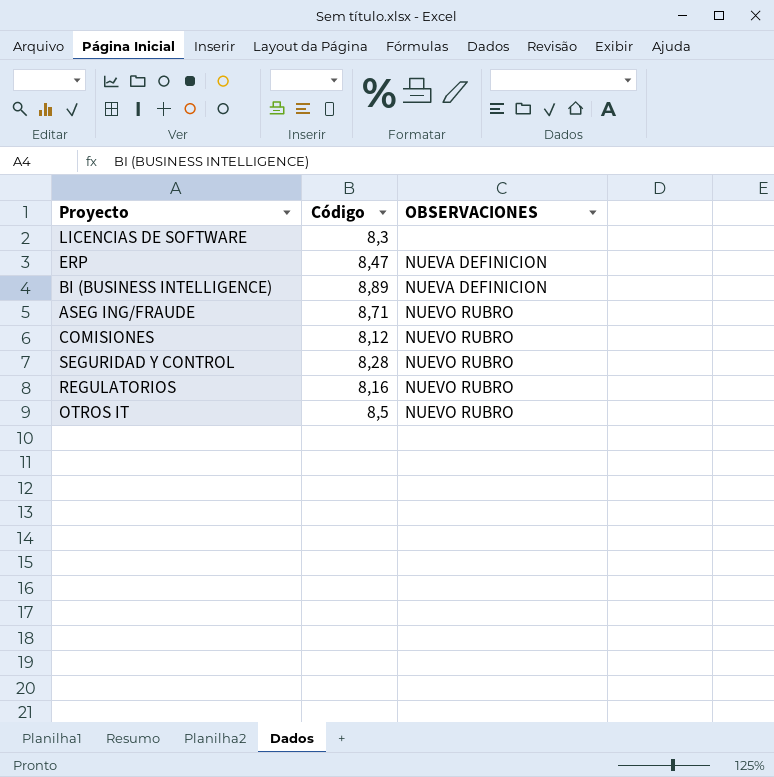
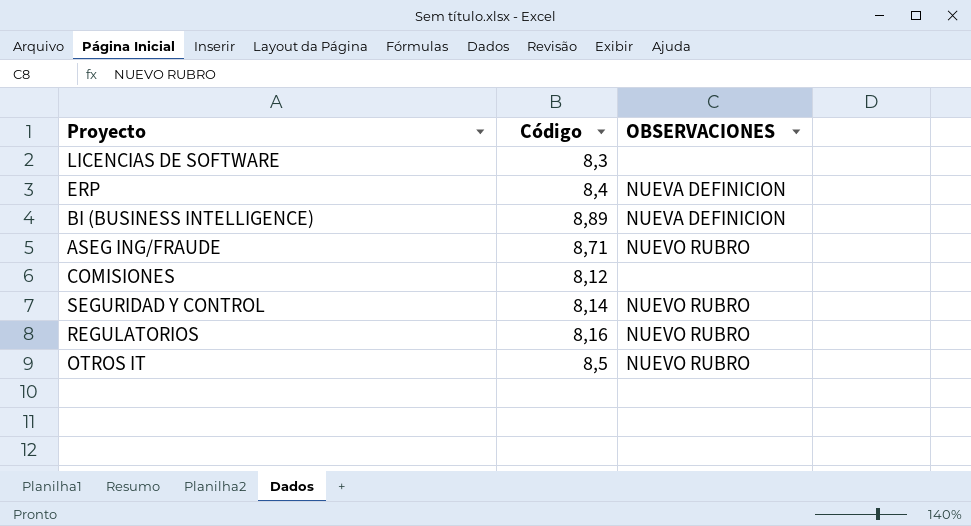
ERP | Código: 8,47 -> 8,4
COMISIONES | OBSERVACIONES: NUEVO RUBRO -> none
SEGURIDAD Y CONTROL | Código: 8,28 -> 8,14

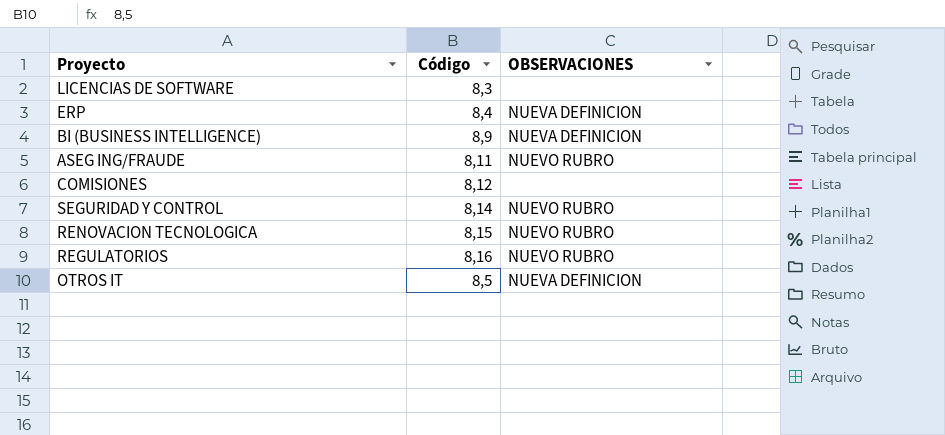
BI (BUSINESS INTELLIGENCE) | Código: 8,89 -> 8,9
ASEG ING/FRAUDE | Código: 8,71 -> 8,11
row RENOVACION TECNOLOGICA: none -> 8,15 | NUEVO RUBRO
OTROS IT | OBSERVACIONES: NUEVO RUBRO -> NUEVA DEFINICION

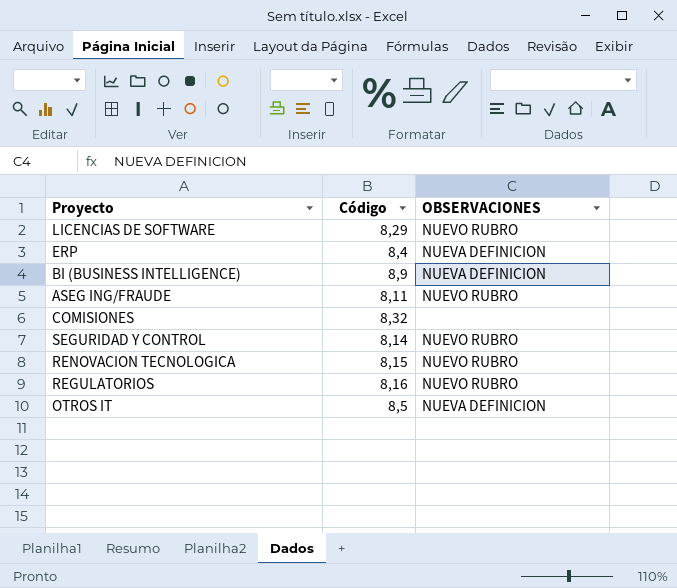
LICENCIAS DE SOFTWARE | Código: 8,3 -> 8,29
LICENCIAS DE SOFTWARE | OBSERVACIONES: none -> NUEVO RUBRO
COMISIONES | Código: 8,12 -> 8,32

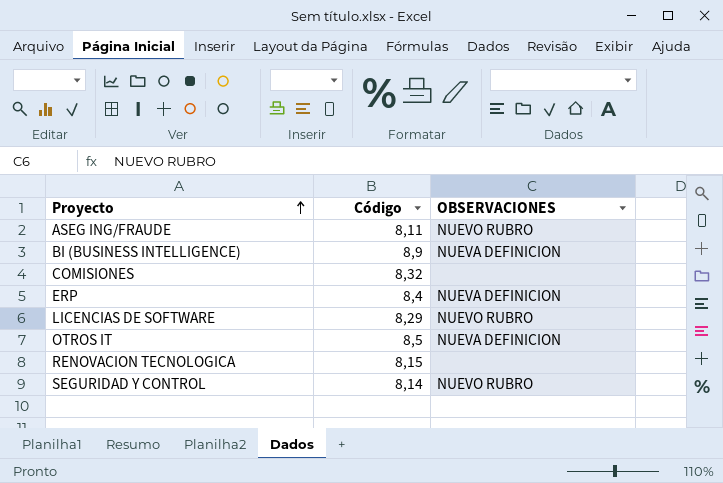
row order: none -> Proyecto ascending
row REGULATORIOS: 8,16 | NUEVO RUBRO -> none
RENOVACION TECNOLOGICA | OBSERVACIONES: NUEVO RUBRO -> none

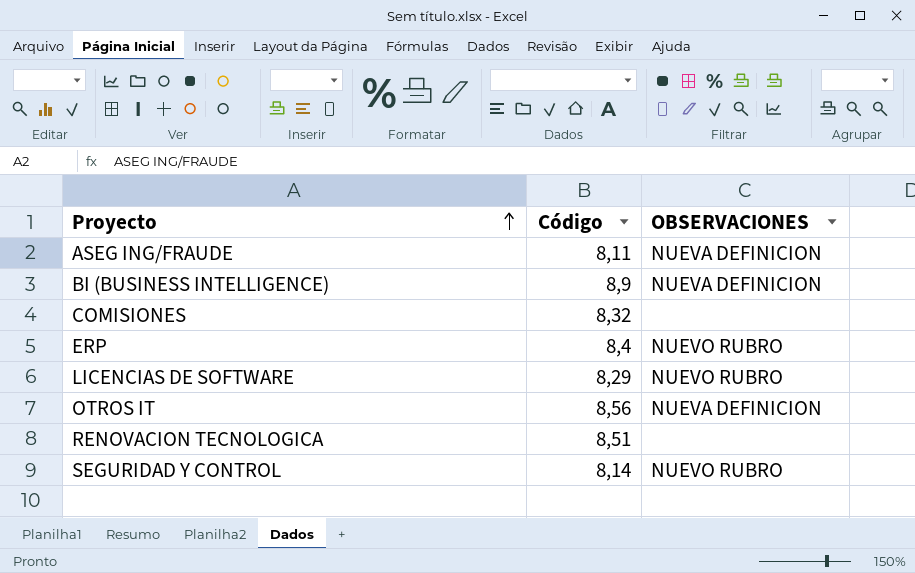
ASEG ING/FRAUDE | OBSERVACIONES: NUEVO RUBRO -> NUEVA DEFINICION
ERP | OBSERVACIONES: NUEVA DEFINICION -> NUEVO RUBRO
OTROS IT | Código: 8,5 -> 8,56
RENOVACION TECNOLOGICA | Código: 8,15 -> 8,51

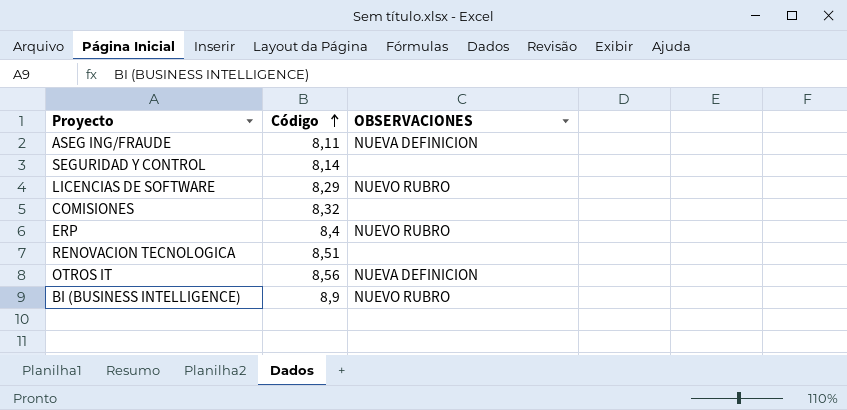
row order: Proyecto ascending -> Código ascending
SEGURIDAD Y CONTROL | OBSERVACIONES: NUEVO RUBRO -> none
BI (BUSINESS INTELLIGENCE) | OBSERVACIONES: NUEVA DEFINICION -> NUEVO RUBRO

